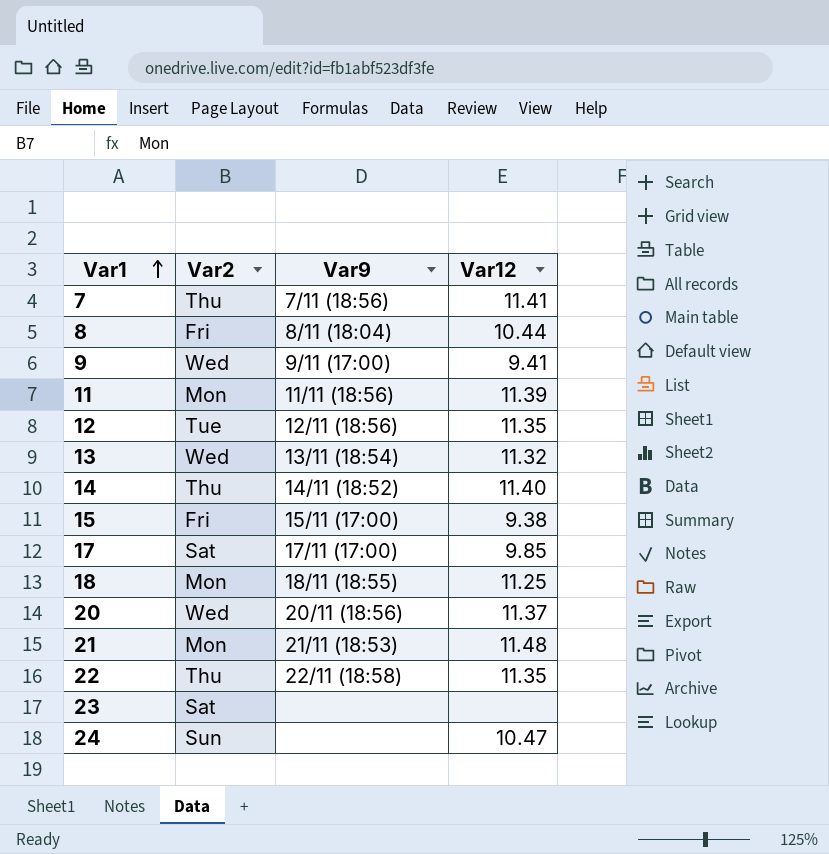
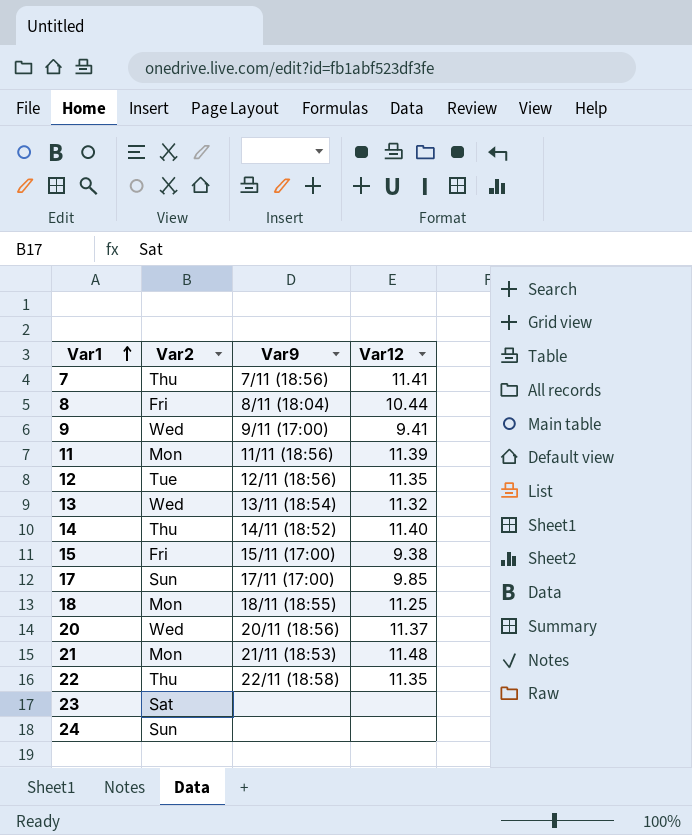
17 | Var2: Sat -> Sun
24 | Var12: 10.47 -> none

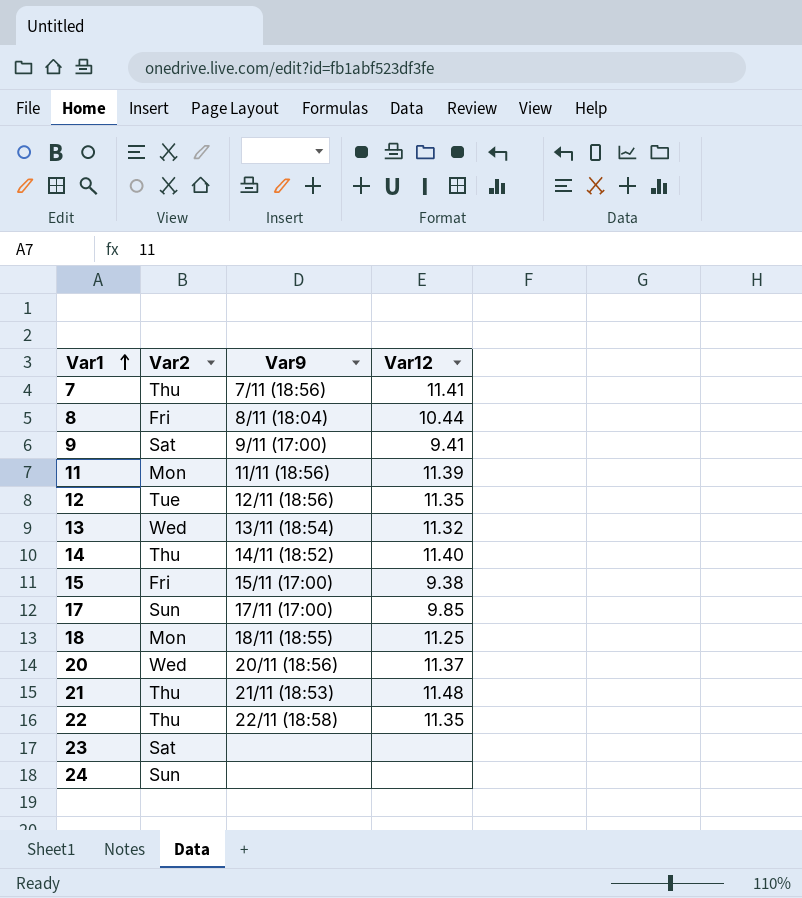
9 | Var2: Wed -> Sat
21 | Var2: Mon -> Thu

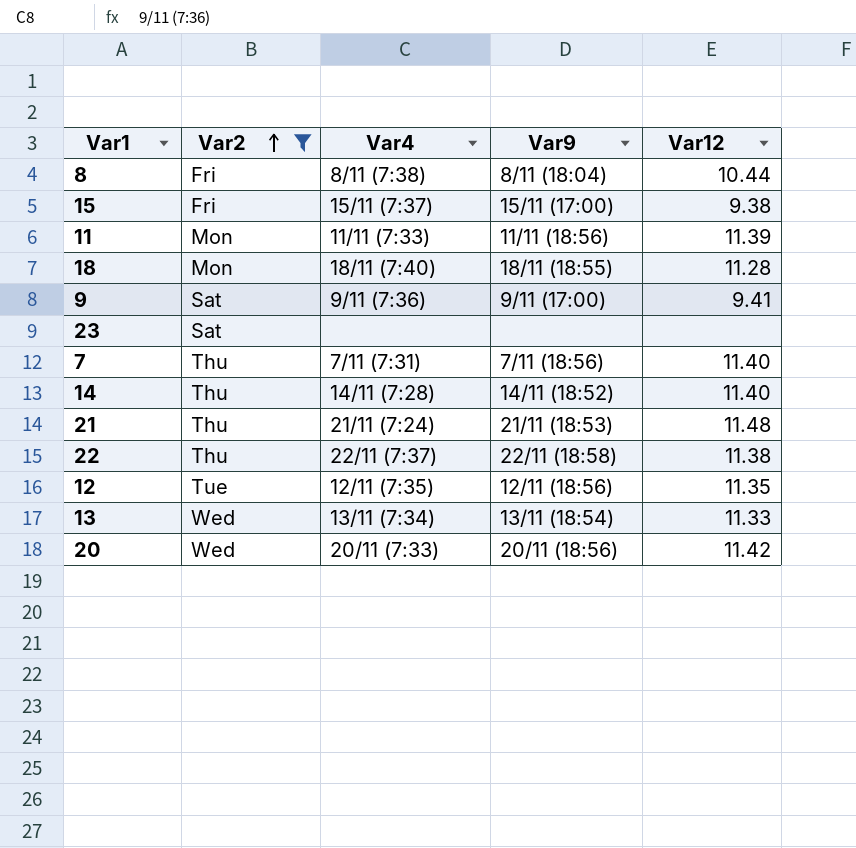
filter: none -> Var2 != Sun
row order: Var1 ascending -> Var2 ascending
column Var4 | position: none -> 3
18 | Var12: 11.25 -> 11.28
7 | Var12: 11.41 -> 11.40
22 | Var12: 11.35 -> 11.38
13 | Var12: 11.32 -> 11.33
20 | Var12: 11.37 -> 11.42

